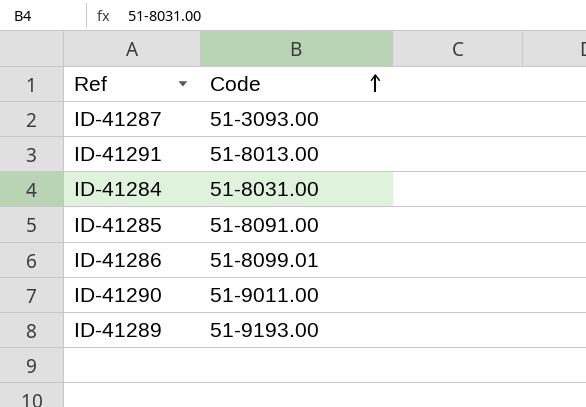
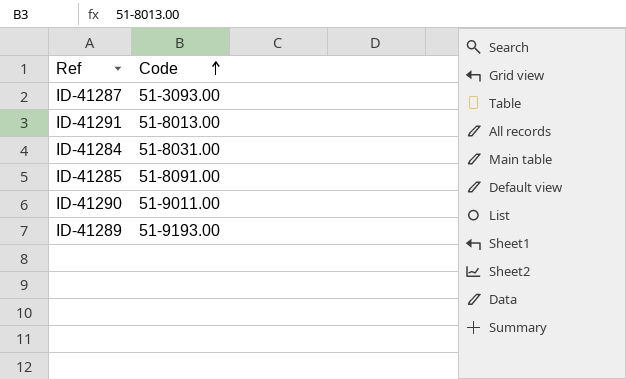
row ID-41286: 51-8099.01 -> none

